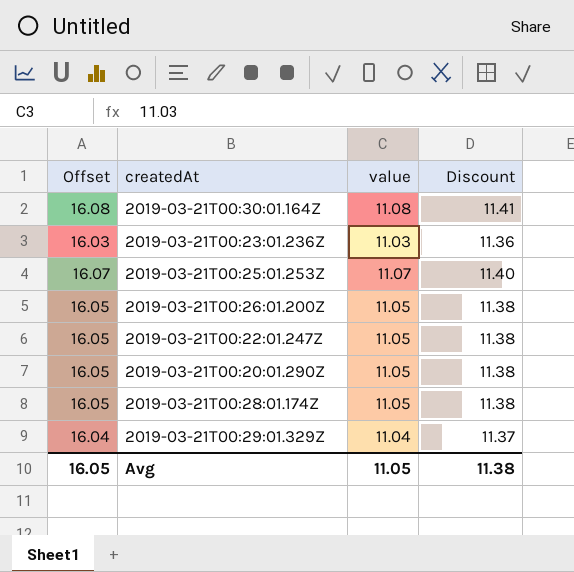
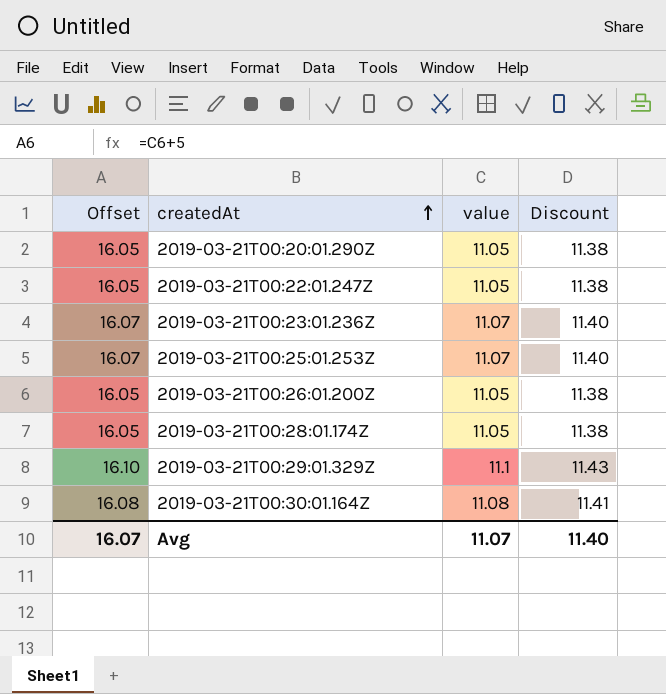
row order: none -> createdAt ascending
2019-03-21T00:23:01.236Z | Offset: 16.03 -> 16.07
2019-03-21T00:23:01.236Z | value: 11.03 -> 11.07
2019-03-21T00:23:01.236Z | Discount: 11.36 -> 11.40
2019-03-21T00:29:01.329Z | Offset: 16.04 -> 16.10
2019-03-21T00:29:01.329Z | value: 11.04 -> 11.1
2019-03-21T00:29:01.329Z | Discount: 11.37 -> 11.43
Avg | Offset: 16.05 -> 16.07
Avg | value: 11.05 -> 11.07
Avg | Discount: 11.38 -> 11.40

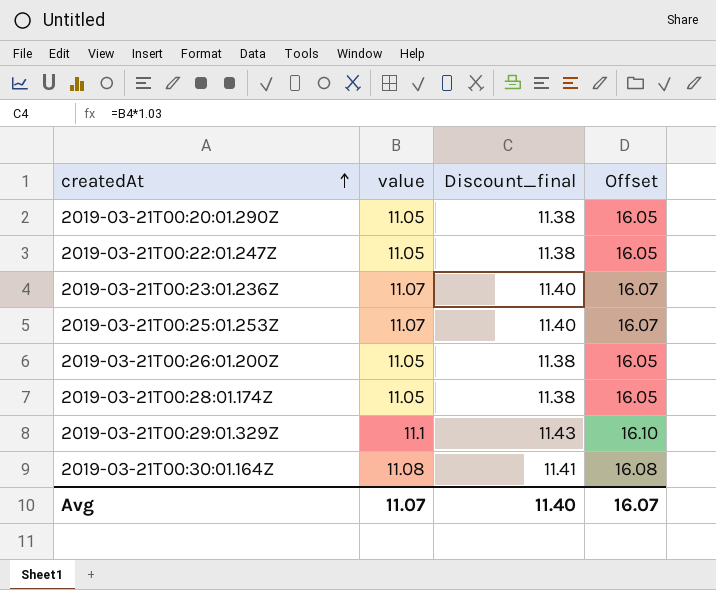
column name: Discount -> Discount_final
column Offset | position: 1 -> 4

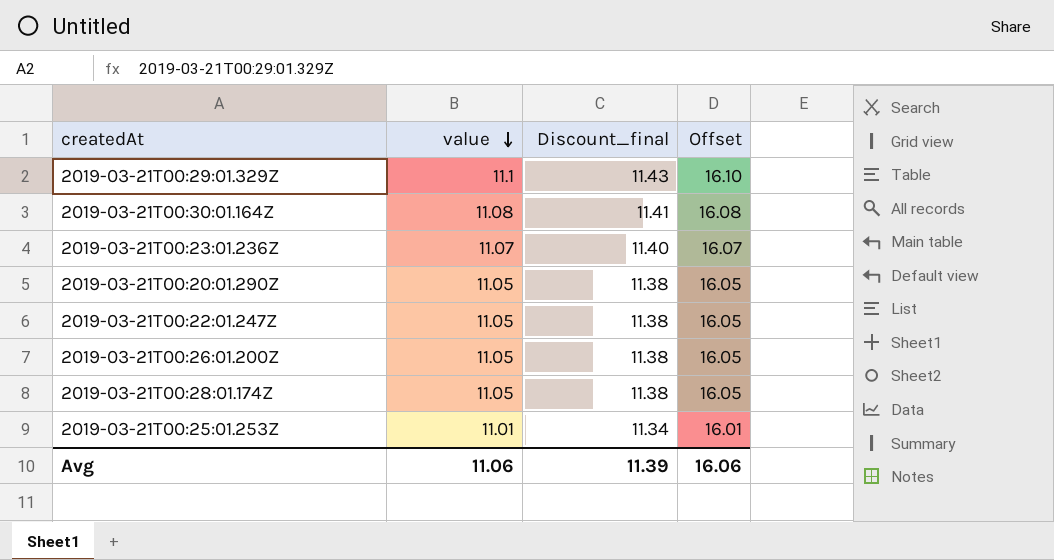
row order: createdAt ascending -> value descending
2019-03-21T00:25:01.253Z | value: 11.07 -> 11.01
2019-03-21T00:25:01.253Z | Discount_final: 11.40 -> 11.34
2019-03-21T00:25:01.253Z | Offset: 16.07 -> 16.01
Avg | value: 11.07 -> 11.06
Avg | Discount_final: 11.40 -> 11.39
Avg | Offset: 16.07 -> 16.06

